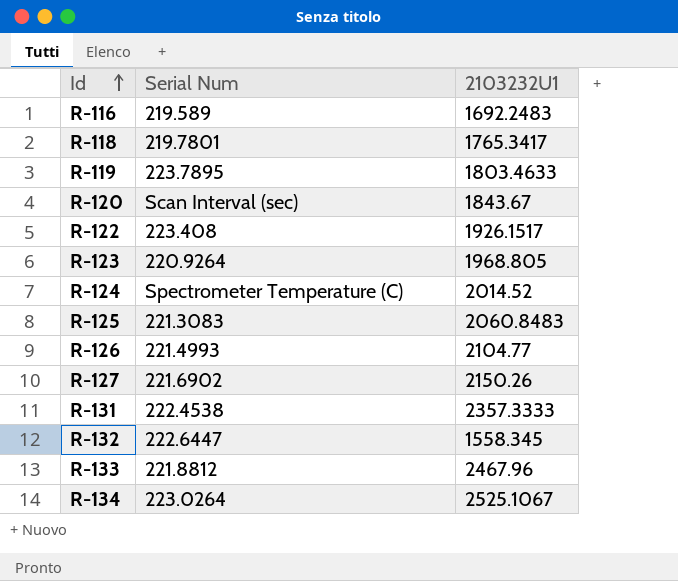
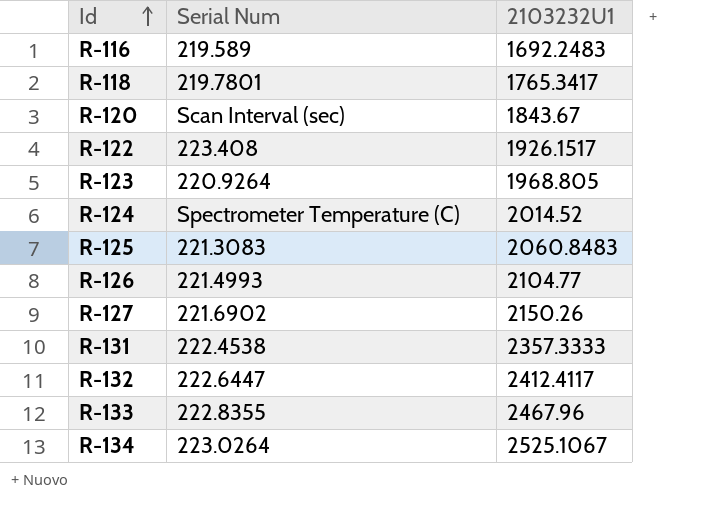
row R-119: 223.7895 | 1803.4633 -> none
R-132 | 2103232U1: 1558.345 -> 2412.4117
R-133 | Serial Num: 221.8812 -> 222.8355

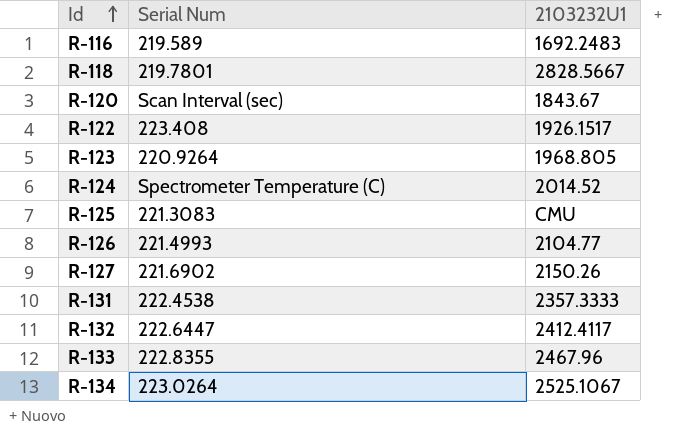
R-118 | 2103232U1: 1765.3417 -> 2828.5667
R-125 | 2103232U1: 2060.8483 -> CMU

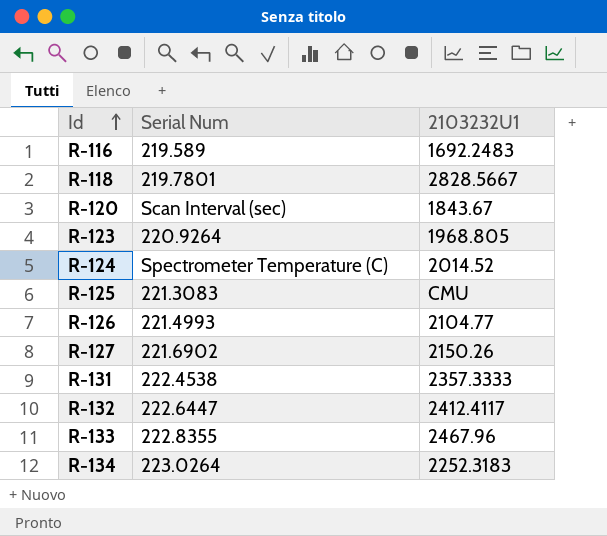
row R-122: 223.408 | 1926.1517 -> none
R-134 | 2103232U1: 2525.1067 -> 2252.3183

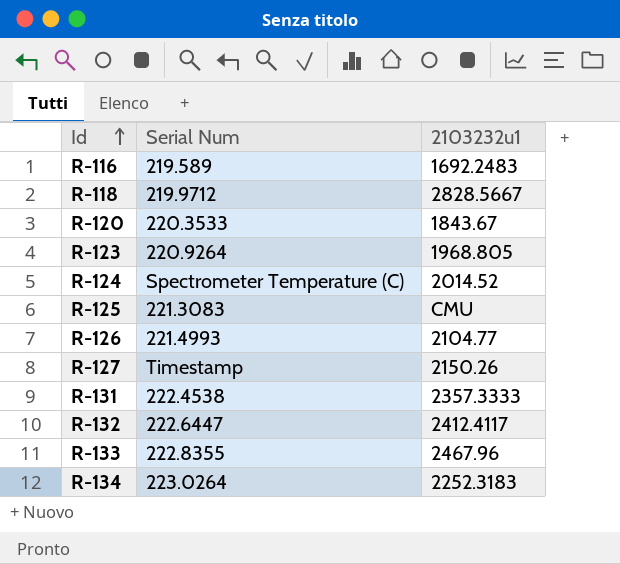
column name: 2103232U1 -> 2103232u1
R-118 | Serial Num: 219.7801 -> 219.9712
R-120 | Serial Num: Scan Interval (sec) -> 220.3533
R-127 | Serial Num: 221.6902 -> Timestamp

